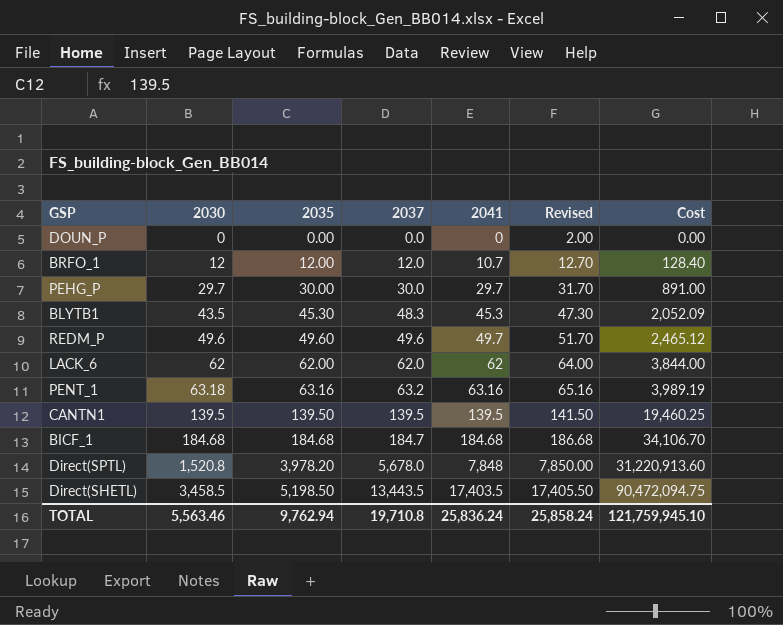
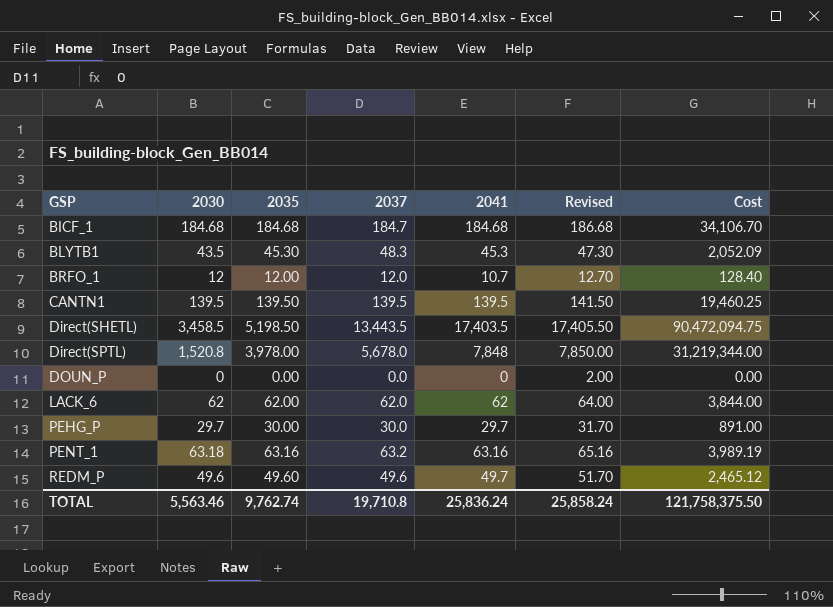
row order: 2030 ascending -> GSP ascending
Direct(SPTL) | 2035: 3,978.20 -> 3,978.00
Direct(SPTL) | Cost: 31,220,913.60 -> 31,219,344.00
TOTAL | 2035: 9,762.94 -> 9,762.74
TOTAL | Cost: 121,759,945.10 -> 121,758,375.50

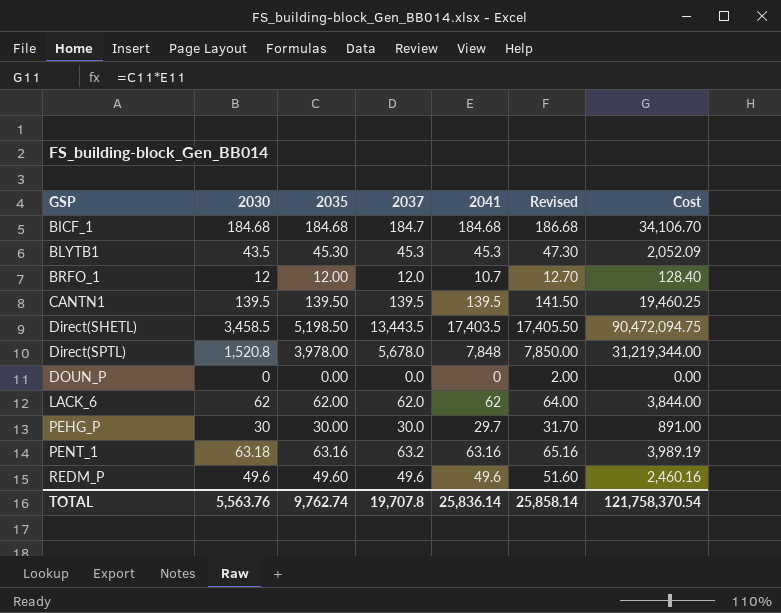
BLYTB1 | 2037: 48.3 -> 45.3
PEHG_P | 2030: 29.7 -> 30
REDM_P | 2041: 49.7 -> 49.6
REDM_P | Revised: 51.70 -> 51.60
REDM_P | Cost: 2,465.12 -> 2,460.16
TOTAL | 2030: 5,563.46 -> 5,563.76
TOTAL | 2037: 19,710.8 -> 19,707.8
TOTAL | 2041: 25,836.24 -> 25,836.14
TOTAL | Revised: 25,858.24 -> 25,858.14
TOTAL | Cost: 121,758,375.50 -> 121,758,370.54

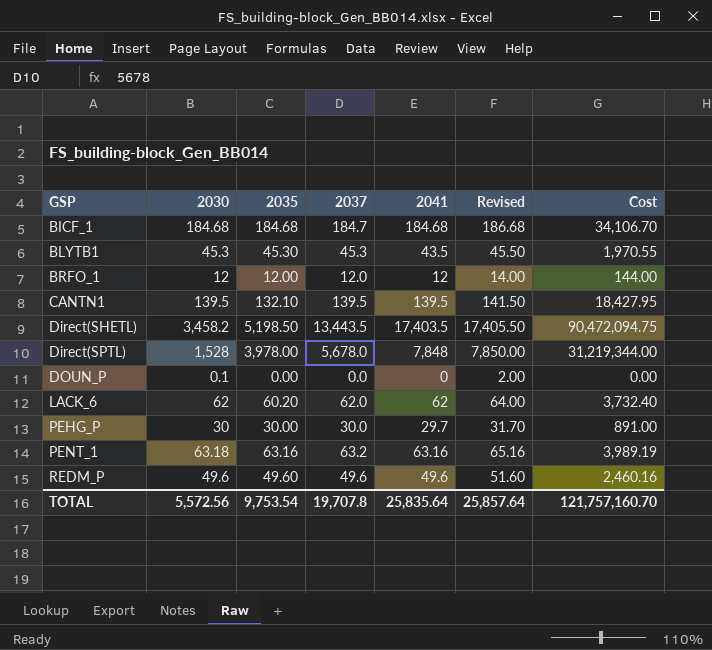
BLYTB1 | 2030: 43.5 -> 45.3
BLYTB1 | 2041: 45.3 -> 43.5
BLYTB1 | Revised: 47.30 -> 45.50
BLYTB1 | Cost: 2,052.09 -> 1,970.55
BRFO_1 | 2041: 10.7 -> 12
BRFO_1 | Revised: 12.70 -> 14.00
BRFO_1 | Cost: 128.40 -> 144.00
CANTN1 | 2035: 139.50 -> 132.10
CANTN1 | Cost: 19,460.25 -> 18,427.95
Direct(SHETL) | 2030: 3,458.5 -> 3,458.2
Direct(SPTL) | 2030: 1,520.8 -> 1,528
DOUN_P | 2030: 0 -> 0.1
LACK_6 | 2035: 62.00 -> 60.20
LACK_6 | Cost: 3,844.00 -> 3,732.40
TOTAL | 2030: 5,563.76 -> 5,572.56
TOTAL | 2035: 9,762.74 -> 9,753.54
TOTAL | 2041: 25,836.14 -> 25,835.64
TOTAL | Revised: 25,858.14 -> 25,857.64
TOTAL | Cost: 121,758,370.54 -> 121,757,160.70

